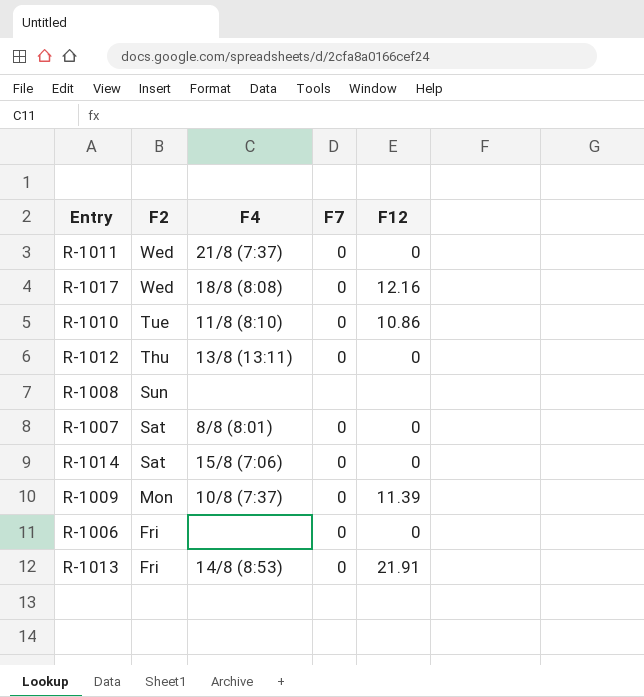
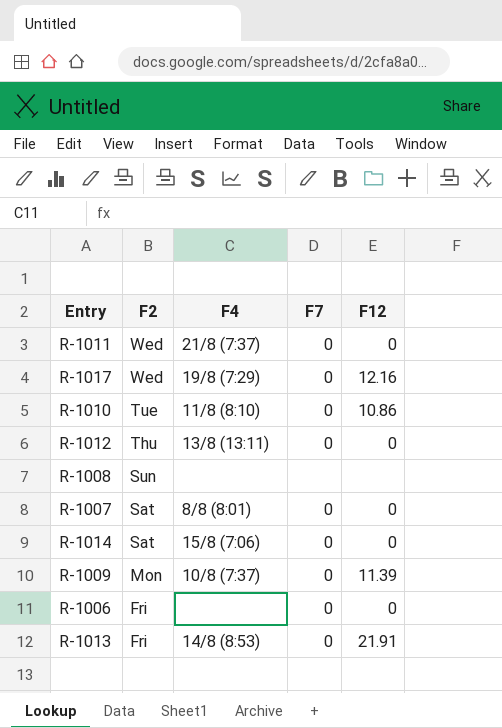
R-1017 | F4: 18/8 (8:08) -> 19/8 (7:29)

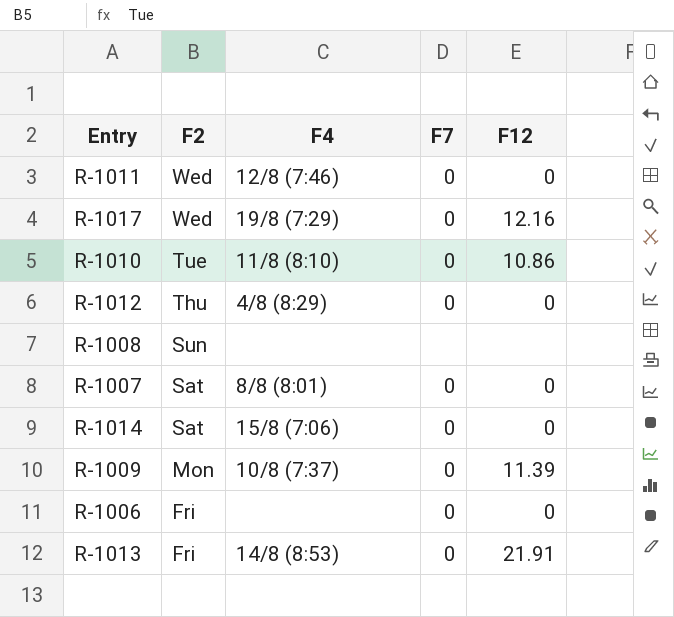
R-1011 | F4: 21/8 (7:37) -> 12/8 (7:46)
R-1012 | F4: 13/8 (13:11) -> 4/8 (8:29)

